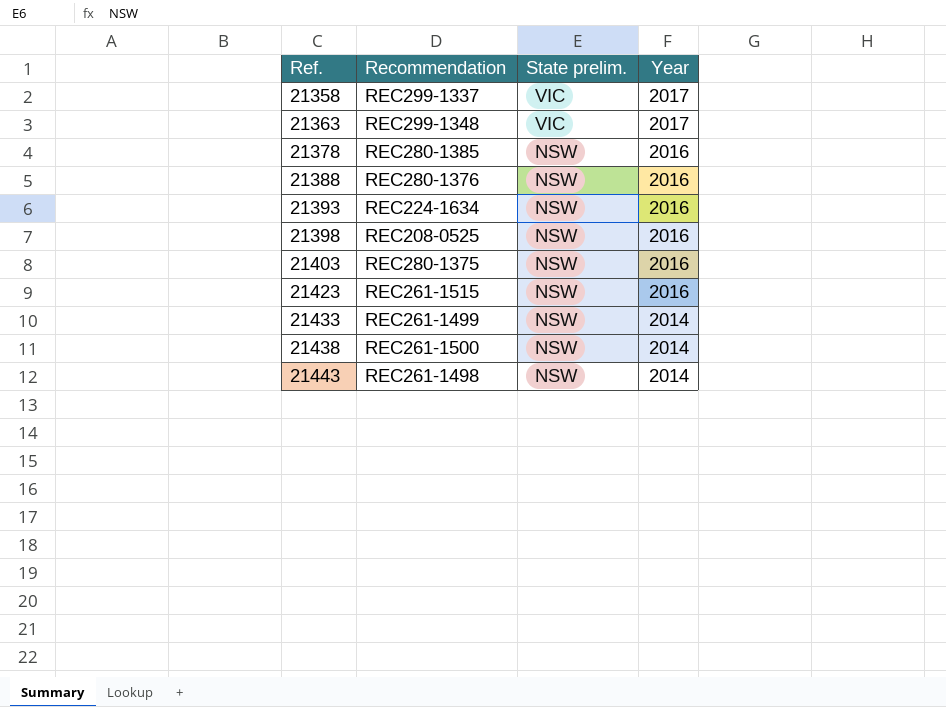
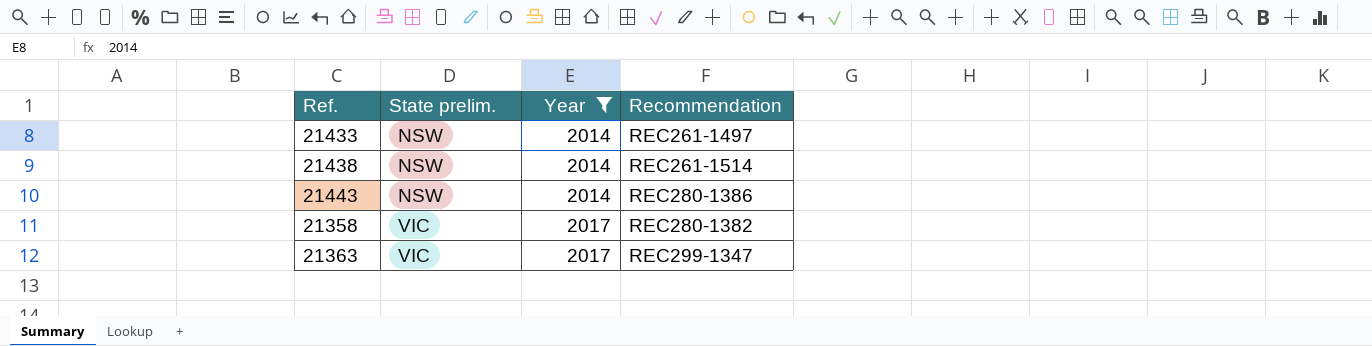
filter: none -> Year != 2016
row order: Ref. ascending -> State prelim. ascending
column Recommendation | position: 2 -> 4
21433 | Recommendation: REC261-1499 -> REC261-1497
21438 | Recommendation: REC261-1500 -> REC261-1514
21443 | Recommendation: REC261-1498 -> REC280-1386
21358 | Recommendation: REC299-1337 -> REC280-1382
21363 | Recommendation: REC299-1348 -> REC299-1347

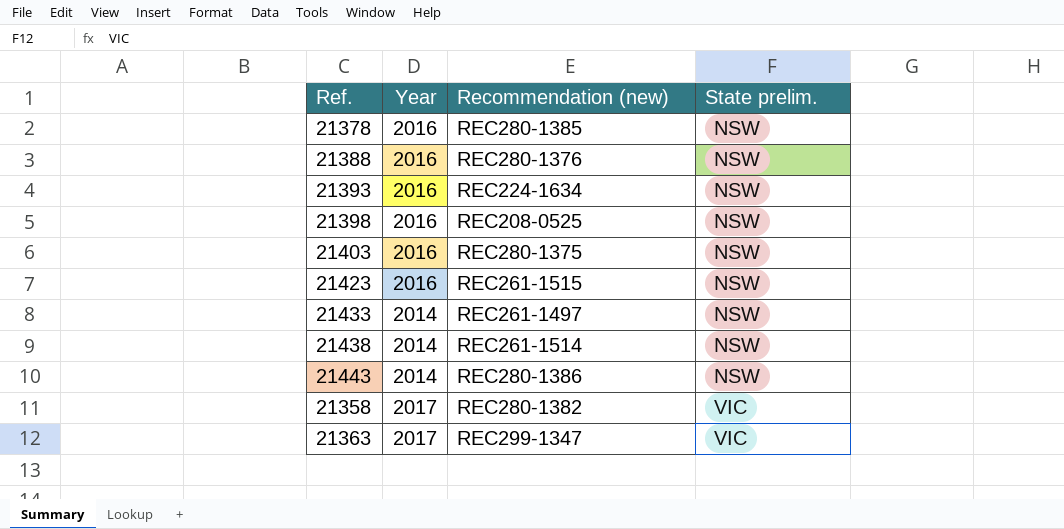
filter: Year != 2016 -> none
column name: Recommendation -> Recommendation (new)
column State prelim. | position: 2 -> 4

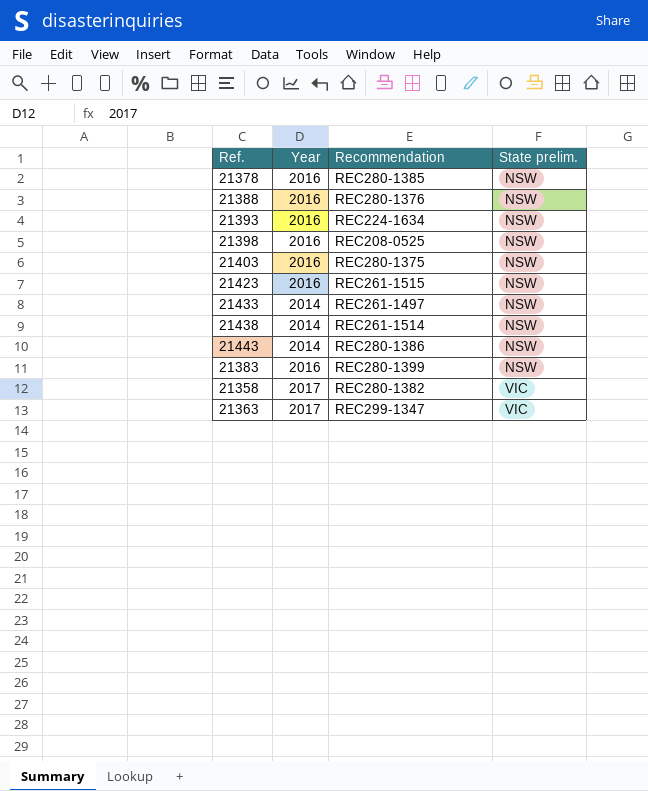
column name: Recommendation (new) -> Recommendation
row 21383: none -> 2016 | REC280-1399 | NSW

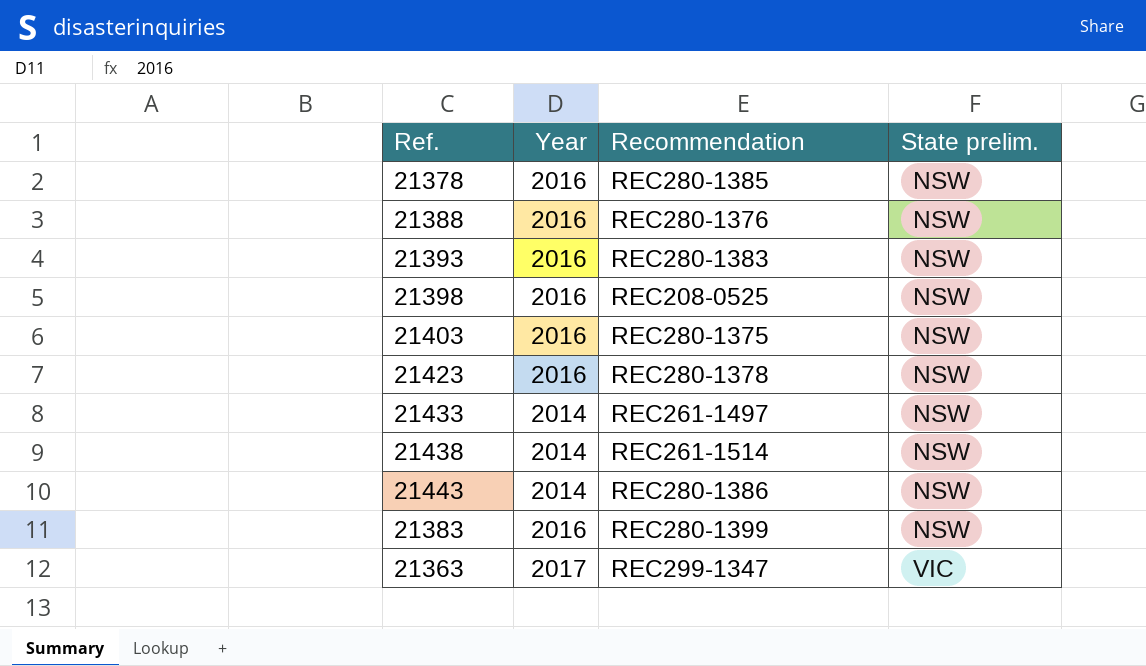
row 21358: 2017 | REC280-1382 | VIC -> none
21393 | Recommendation: REC224-1634 -> REC280-1383
21423 | Recommendation: REC261-1515 -> REC280-1378

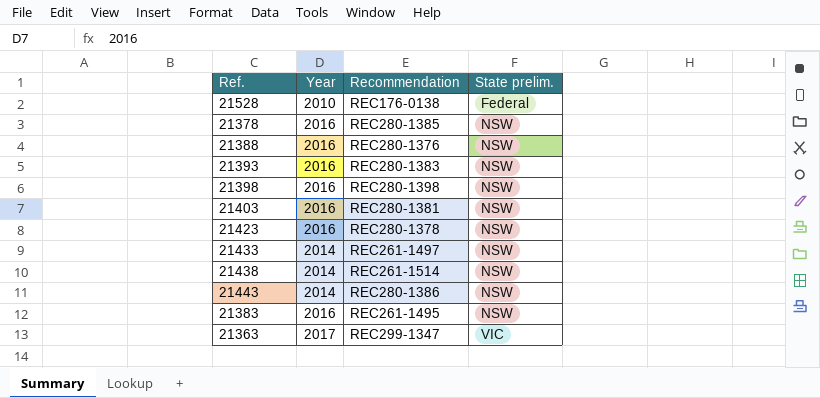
row 21528: none -> 2010 | REC176-0138 | Federal
21398 | Recommendation: REC208-0525 -> REC280-1398
21403 | Recommendation: REC280-1375 -> REC280-1381
21383 | Recommendation: REC280-1399 -> REC261-1495

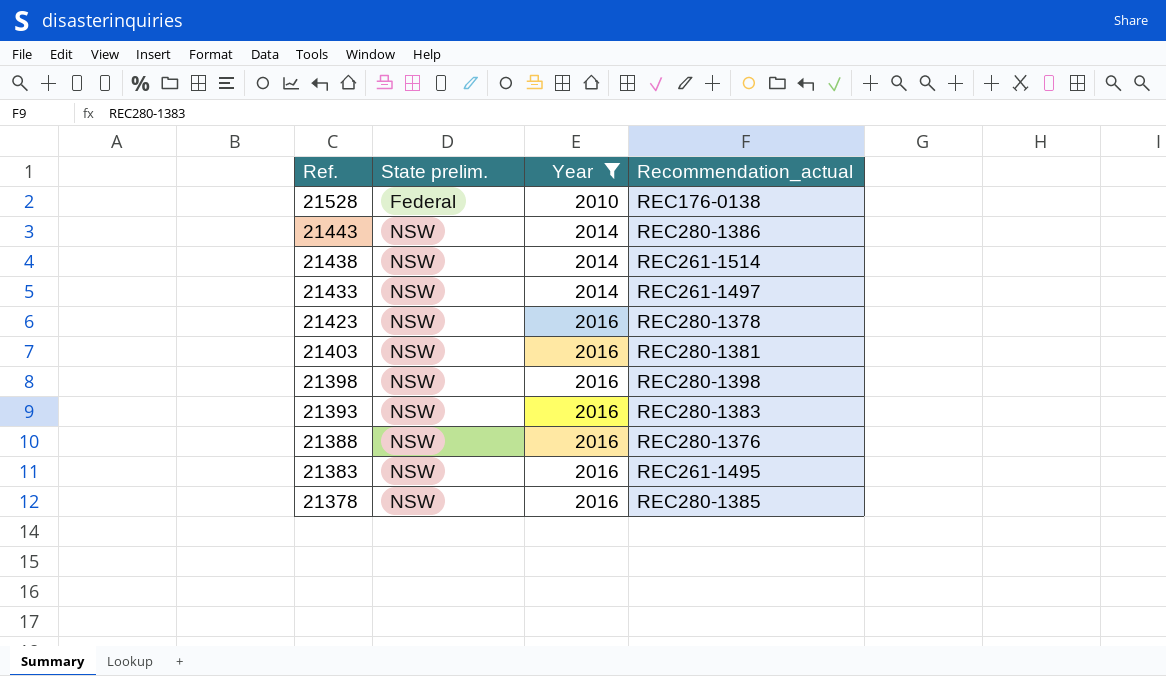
filter: none -> Year != 2017
row order: State prelim. ascending -> Ref. descending
column State prelim. | position: 4 -> 2
column name: Recommendation -> Recommendation_actual

